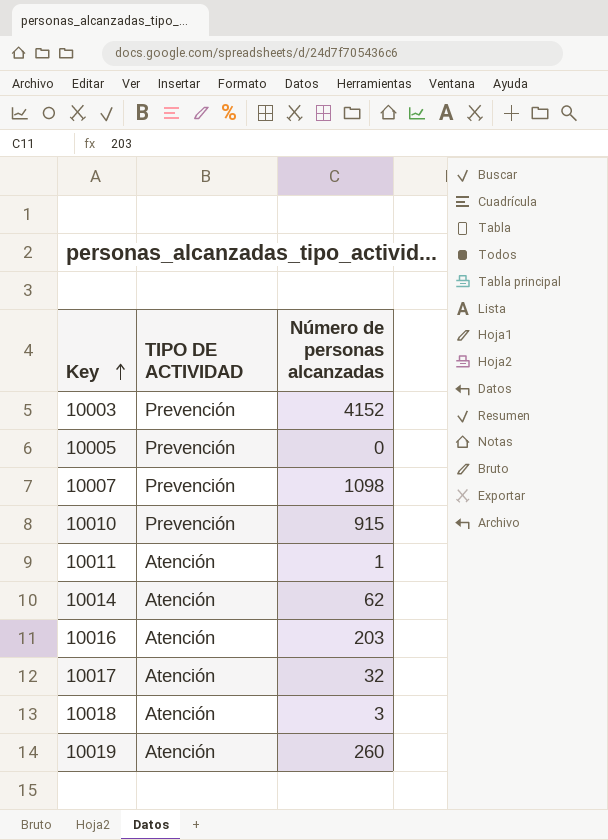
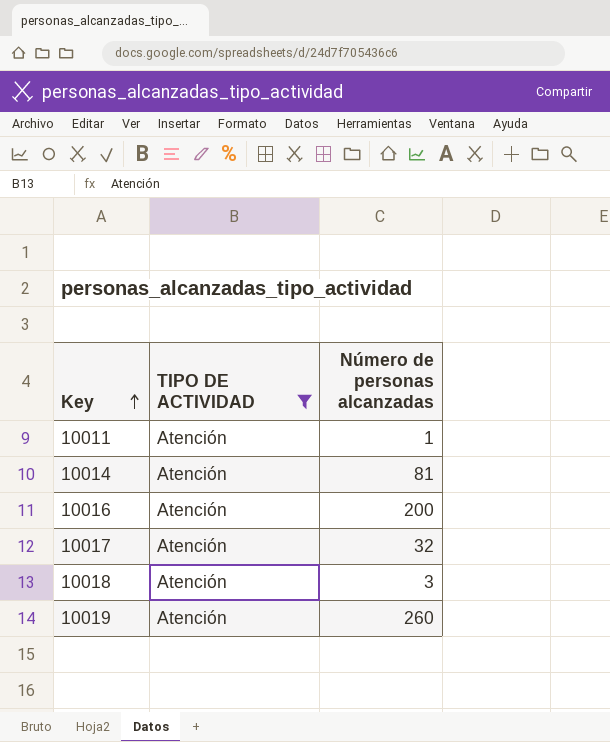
filter: none -> TIPO DE ACTIVIDAD = Atención
10014 | Número de personas alcanzadas: 62 -> 81
10016 | Número de personas alcanzadas: 203 -> 200

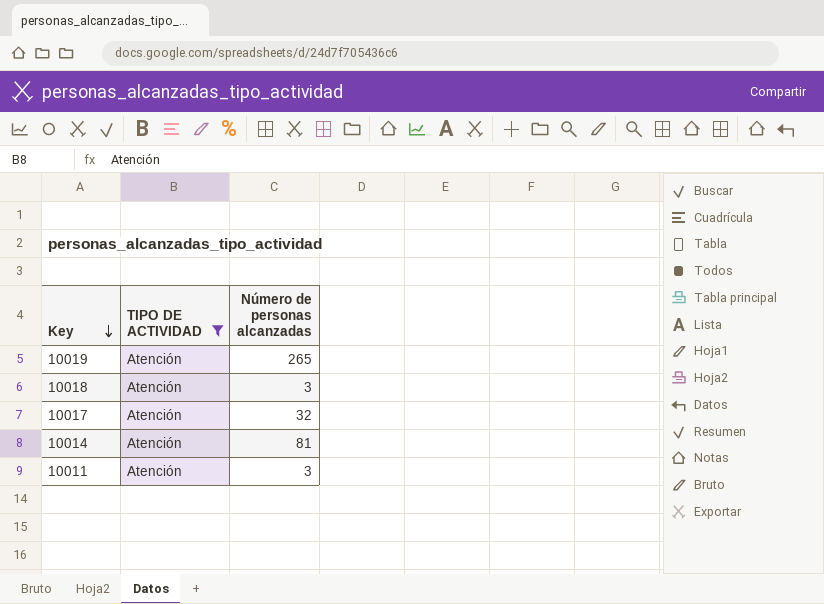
row order: Key ascending -> Key descending
row 10016: Atención | 200 -> none
10019 | Número de personas alcanzadas: 260 -> 265
10011 | Número de personas alcanzadas: 1 -> 3

